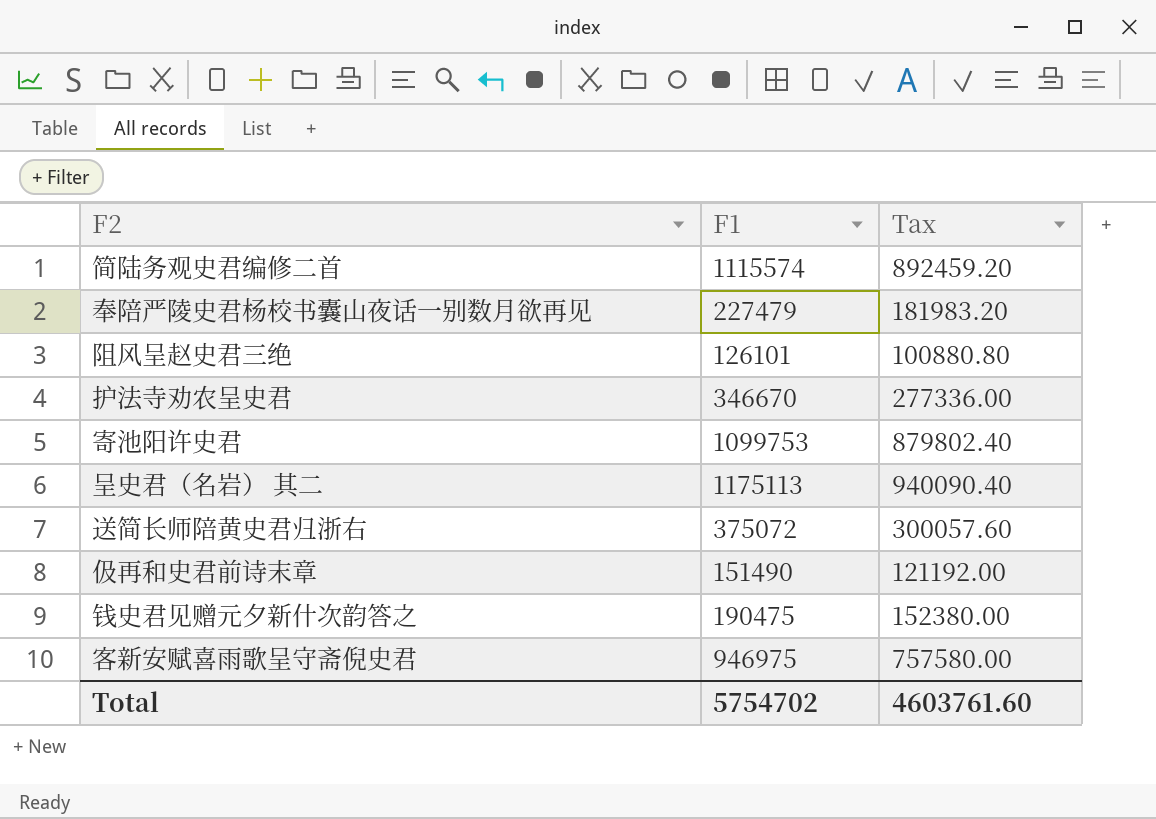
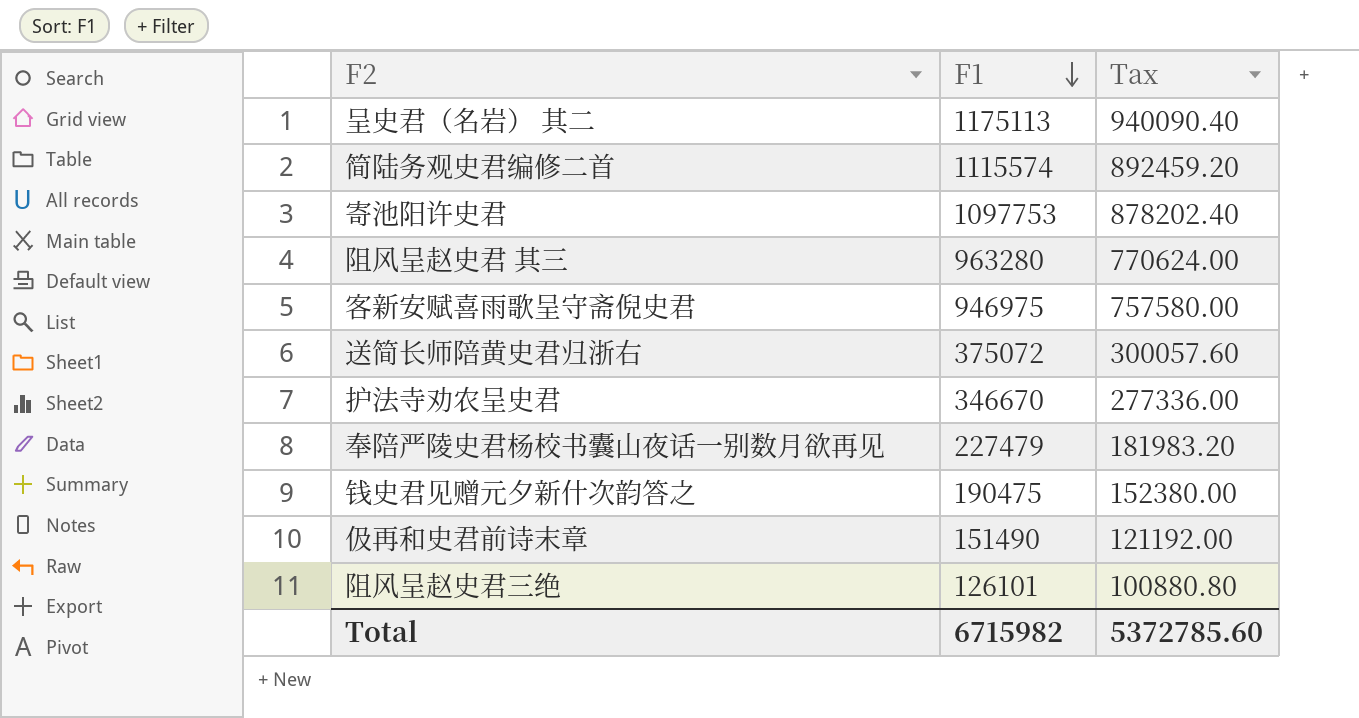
row order: none -> F1 descending
寄池阳许史君 | F1: 1099753 -> 1097753
寄池阳许史君 | Tax: 879802.40 -> 878202.40
row 阻风呈赵史君 其三: none -> 963280 | 770624.00
Total | F1: 5754702 -> 6715982
Total | Tax: 4603761.60 -> 5372785.60

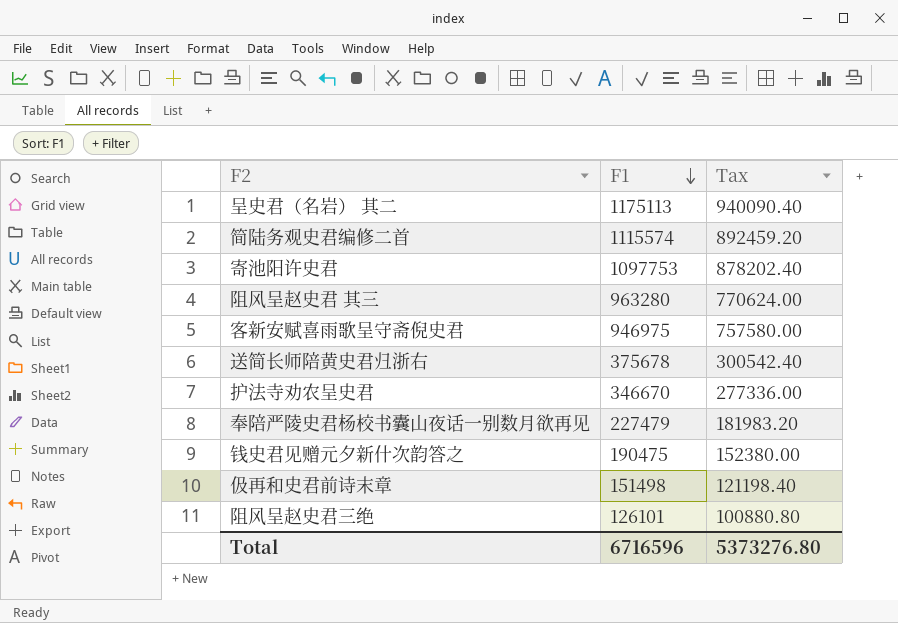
送简长师陪黄史君归浙右 | F1: 375072 -> 375678
送简长师陪黄史君归浙右 | Tax: 300057.60 -> 300542.40
伋再和史君前诗末章 | F1: 151490 -> 151498
伋再和史君前诗末章 | Tax: 121192.00 -> 121198.40
Total | F1: 6715982 -> 6716596
Total | Tax: 5372785.60 -> 5373276.80

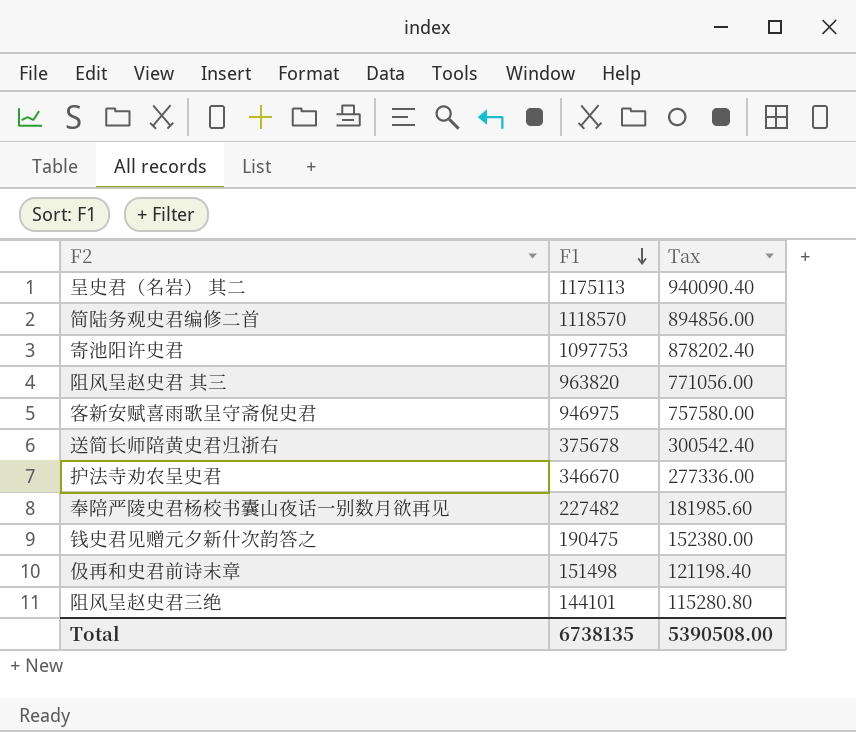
简陆务观史君编修二首 | F1: 1115574 -> 1118570
简陆务观史君编修二首 | Tax: 892459.20 -> 894856.00
阻风呈赵史君 其三 | F1: 963280 -> 963820
阻风呈赵史君 其三 | Tax: 770624.00 -> 771056.00
奉陪严陵史君杨校书囊山夜话一别数月欲再见 | F1: 227479 -> 227482
奉陪严陵史君杨校书囊山夜话一别数月欲再见 | Tax: 181983.20 -> 181985.60
阻风呈赵史君三绝 | F1: 126101 -> 144101
阻风呈赵史君三绝 | Tax: 100880.80 -> 115280.80
Total | F1: 6716596 -> 6738135
Total | Tax: 5373276.80 -> 5390508.00

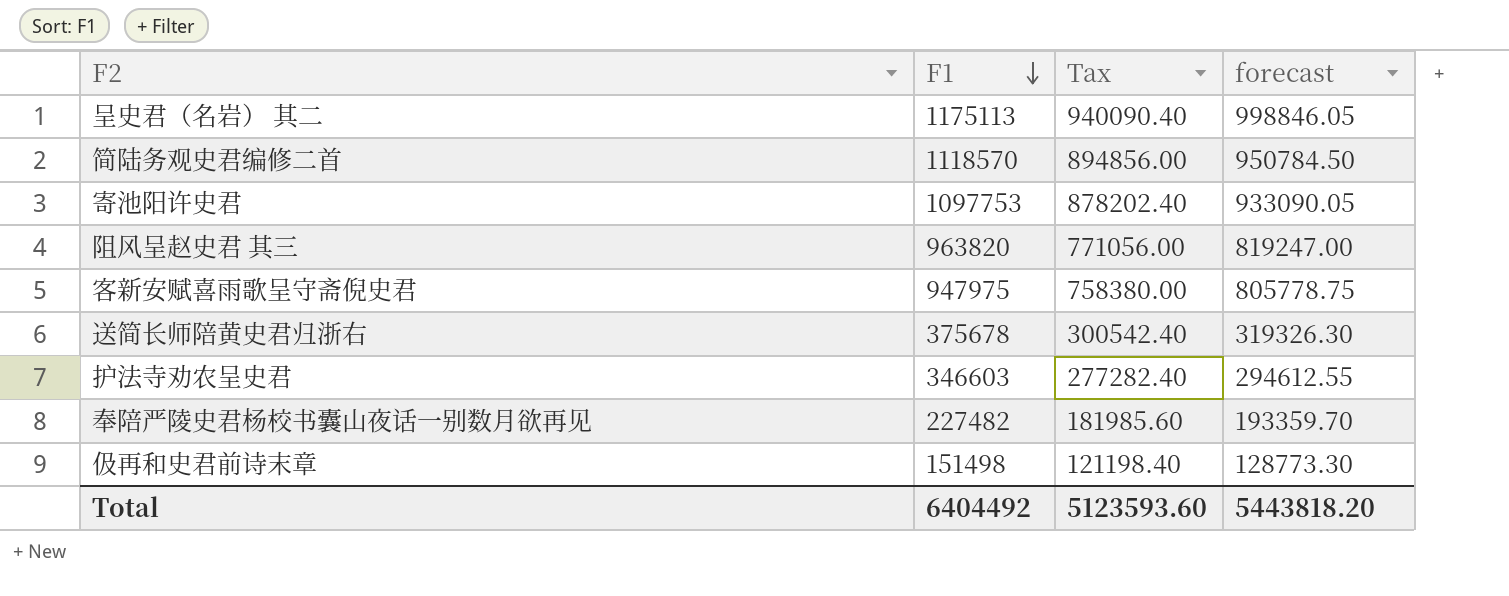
column forecast | formula: none -> [F1] * 0.85
row 钱史君见赠元夕新什次韵答之: 190475 | 152380.00 -> none
row 阻风呈赵史君三绝: 144101 | 115280.80 -> none
客新安赋喜雨歌呈守斋倪史君 | F1: 946975 -> 947975
客新安赋喜雨歌呈守斋倪史君 | Tax: 757580.00 -> 758380.00
护法寺劝农呈史君 | F1: 346670 -> 346603
护法寺劝农呈史君 | Tax: 277336.00 -> 277282.40
Total | F1: 6738135 -> 6404492
Total | Tax: 5390508.00 -> 5123593.60

